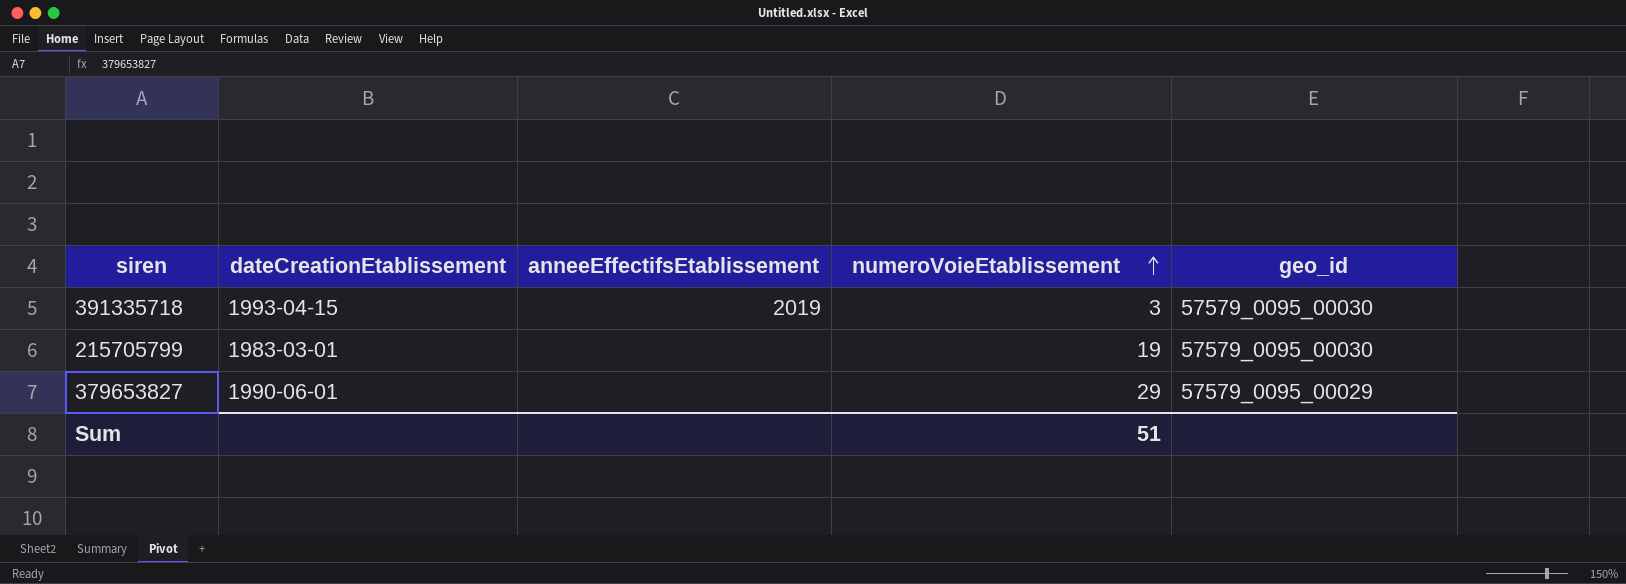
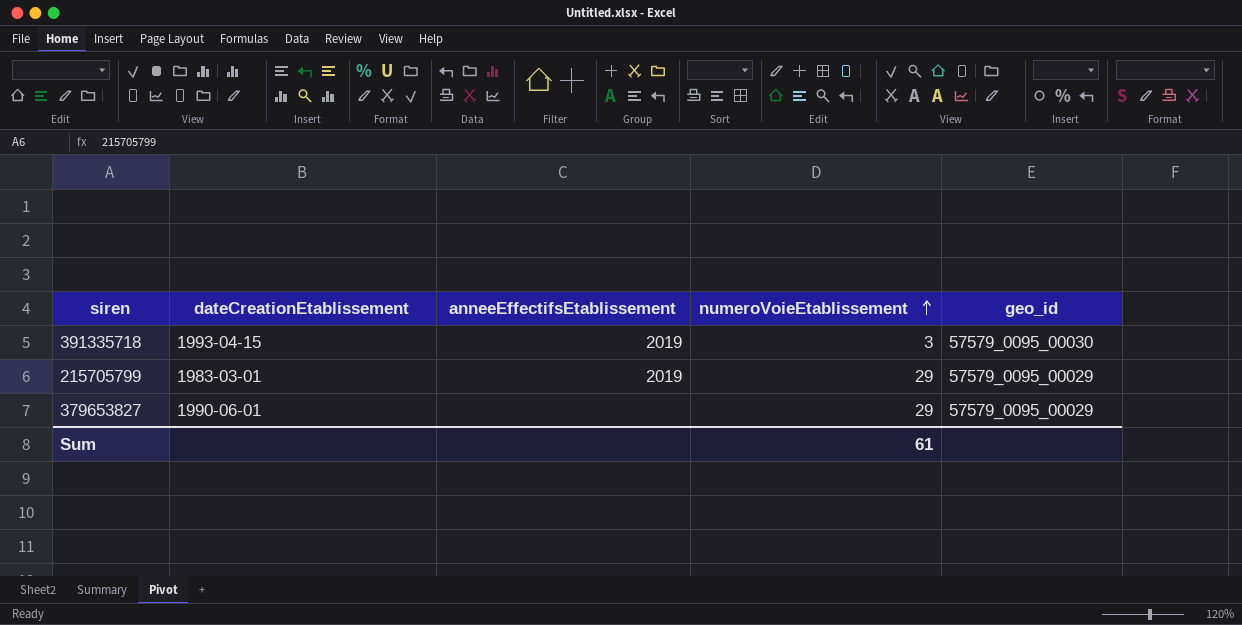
215705799 | anneeEffectifsEtablissement: none -> 2019
215705799 | numeroVoieEtablissement: 19 -> 29
215705799 | geo_id: 57579_0095_00030 -> 57579_0095_00029
Sum | numeroVoieEtablissement: 51 -> 61

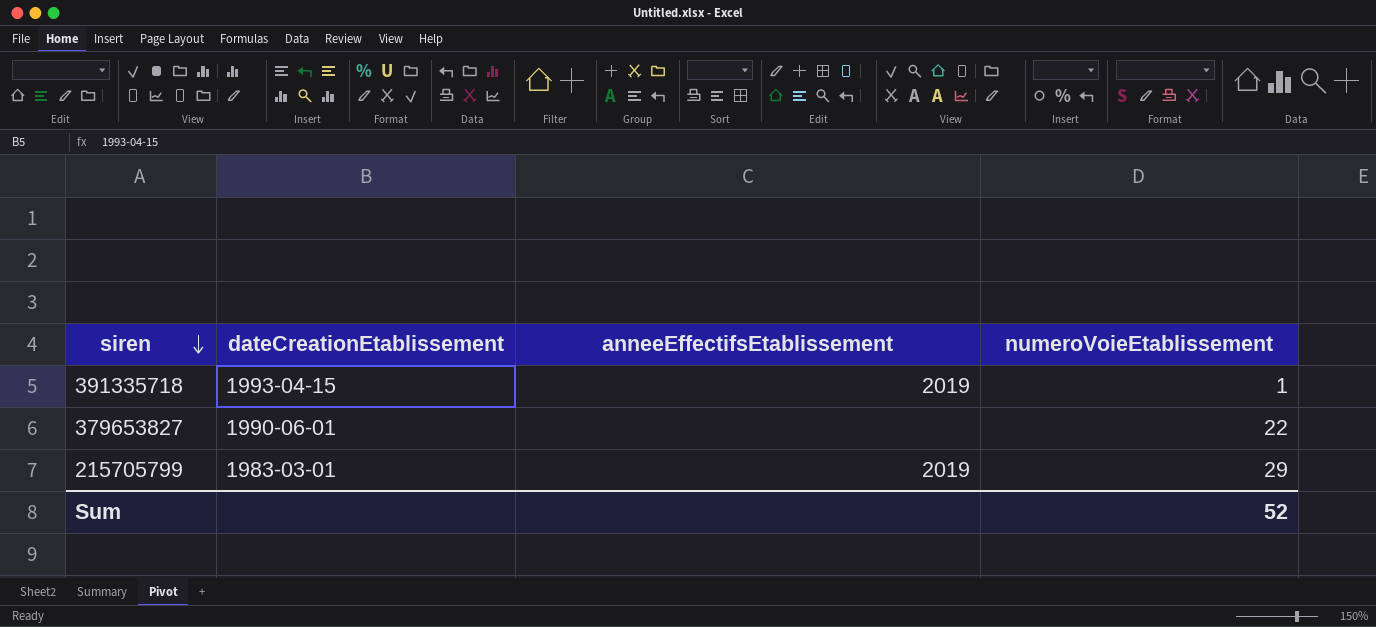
row order: numeroVoieEtablissement ascending -> siren descending
column geo_id | position: 5 -> none
391335718 | numeroVoieEtablissement: 3 -> 1
379653827 | numeroVoieEtablissement: 29 -> 22
Sum | numeroVoieEtablissement: 61 -> 52

